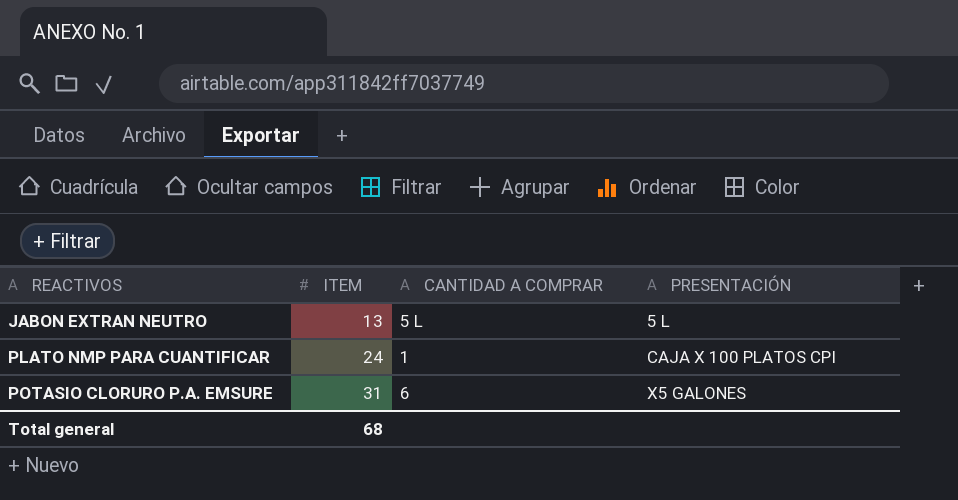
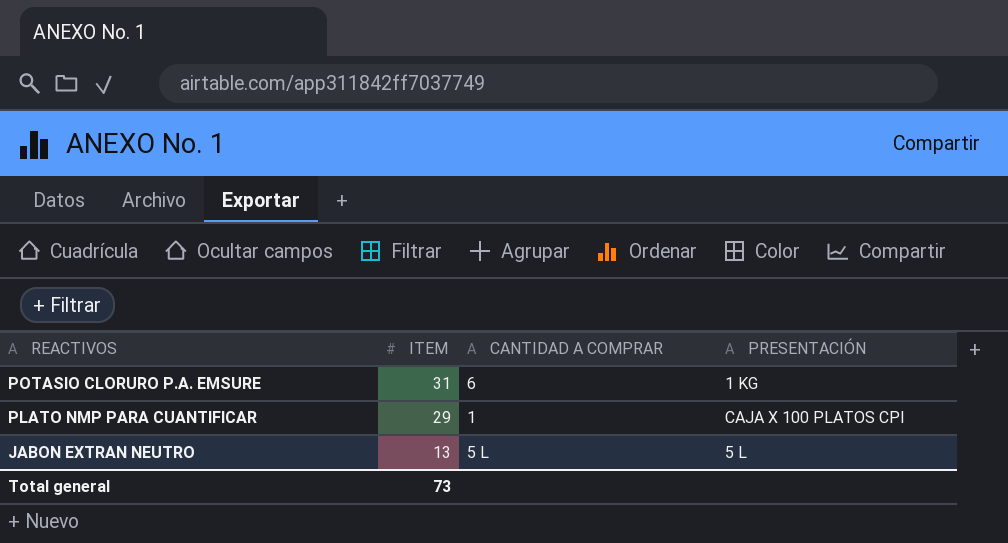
row order: REACTIVOS ascending -> REACTIVOS descending
POTASIO CLORURO P.A. EMSURE | PRESENTACIÓN: X5 GALONES -> 1 KG
PLATO NMP PARA CUANTIFICAR | ITEM: 24 -> 29
Total general | ITEM: 68 -> 73

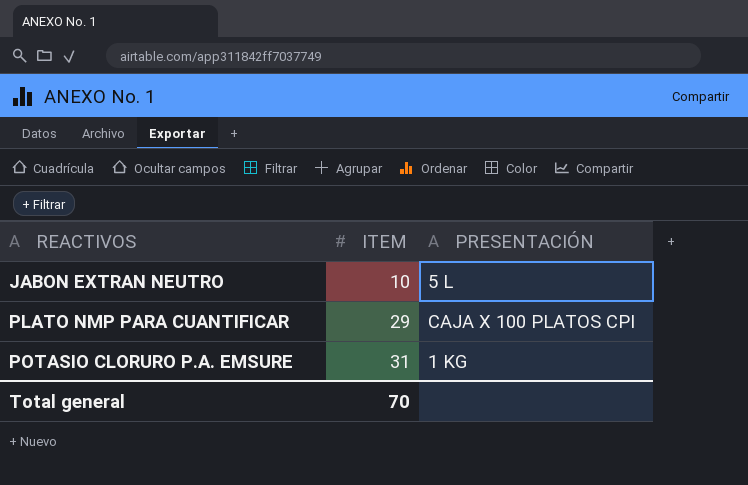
row order: REACTIVOS descending -> REACTIVOS ascending
column CANTIDAD A COMPRAR | position: 3 -> none
JABON EXTRAN NEUTRO | ITEM: 13 -> 10
Total general | ITEM: 73 -> 70

